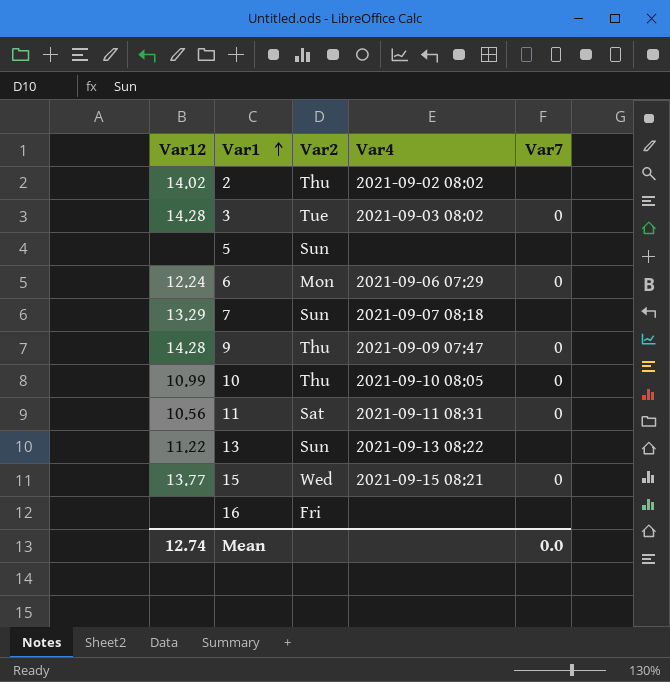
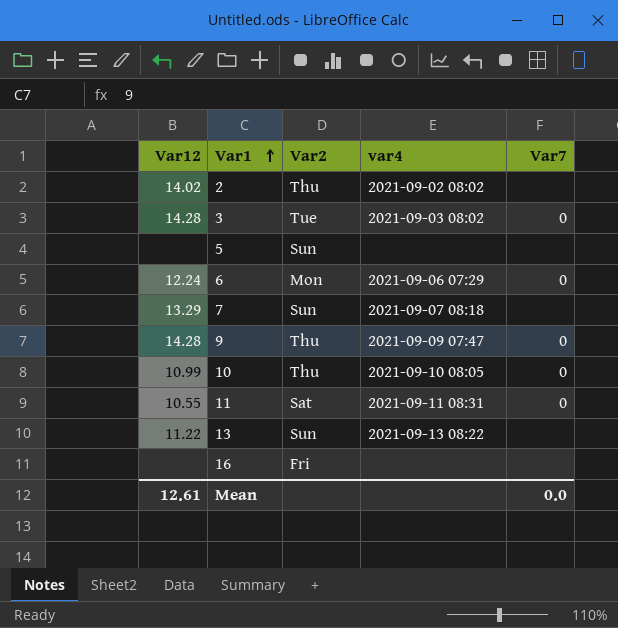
column name: Var4 -> var4
row 15: 13.77 | Wed | 2021-09-15 08:21 | 0 -> none
11 | Var12: 10.56 -> 10.55
Mean | Var12: 12.74 -> 12.61

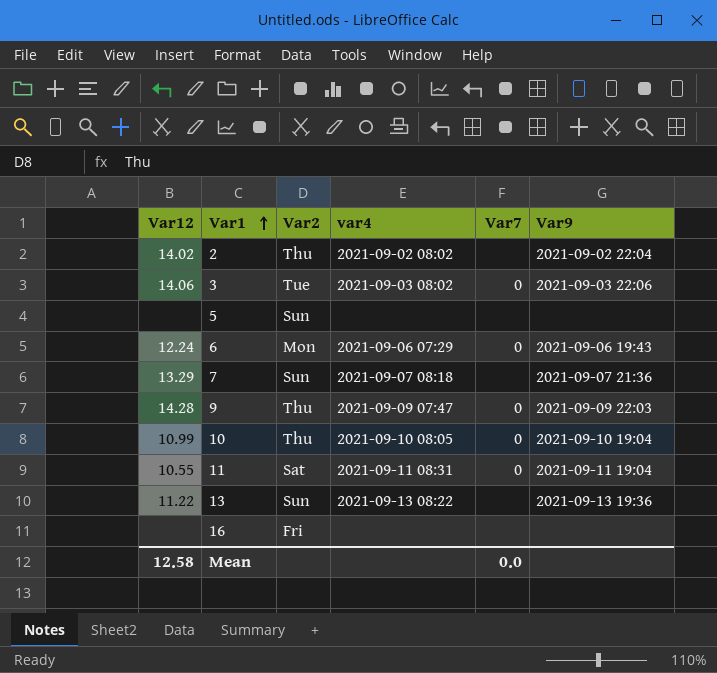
column Var9 | position: none -> 6
3 | Var12: 14.28 -> 14.06
Mean | Var12: 12.61 -> 12.58

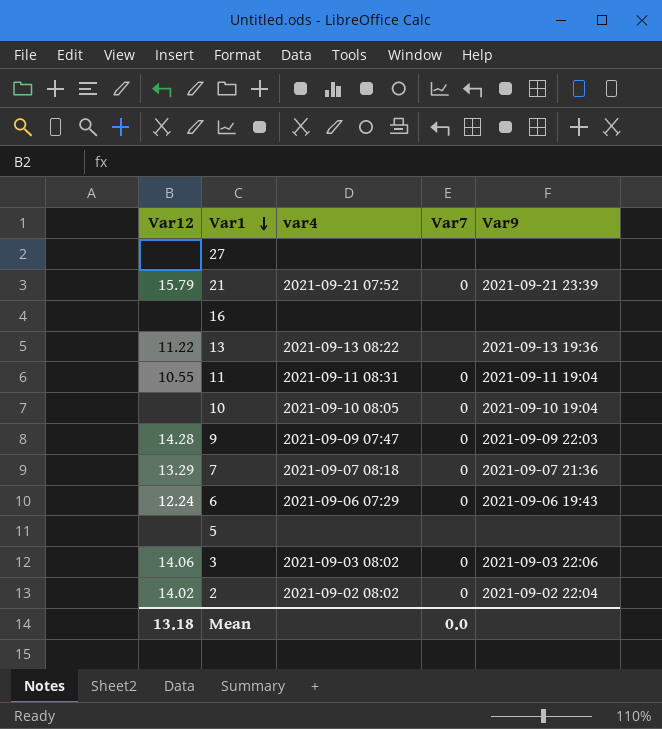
row order: Var1 ascending -> Var1 descending
column Var2 | position: 3 -> none
row 27: none -> none | none | none | none
row 21: none -> 15.79 | 2021-09-21 07:52 | 0 | 2021-09-21 23:39
10 | Var12: 10.99 -> none
7 | Var7: none -> 0
2 | Var7: none -> 0
Mean | Var12: 12.58 -> 13.18

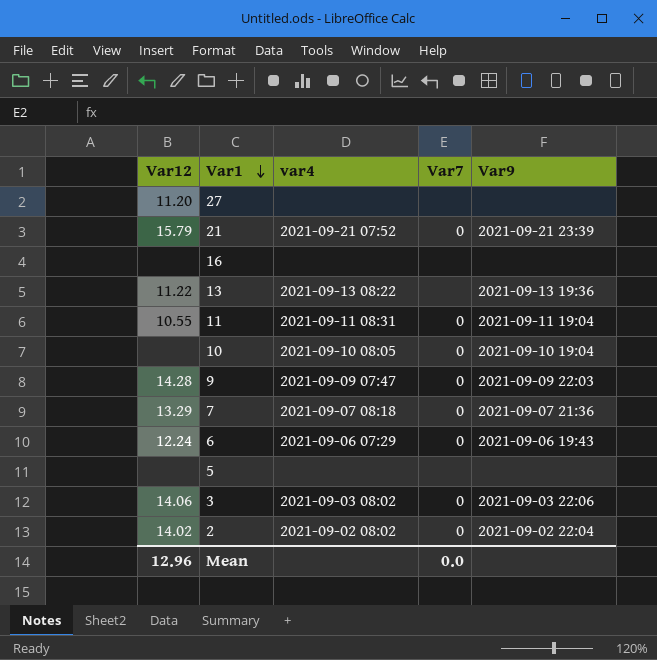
27 | Var12: none -> 11.20
Mean | Var12: 13.18 -> 12.96

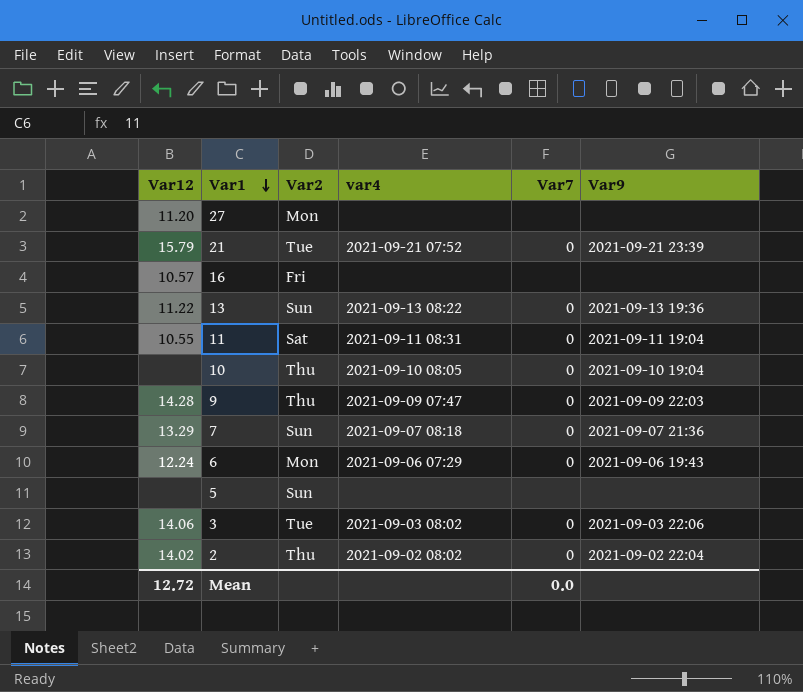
column Var2 | position: none -> 3
16 | Var12: none -> 10.57
13 | Var7: none -> 0
Mean | Var12: 12.96 -> 12.72

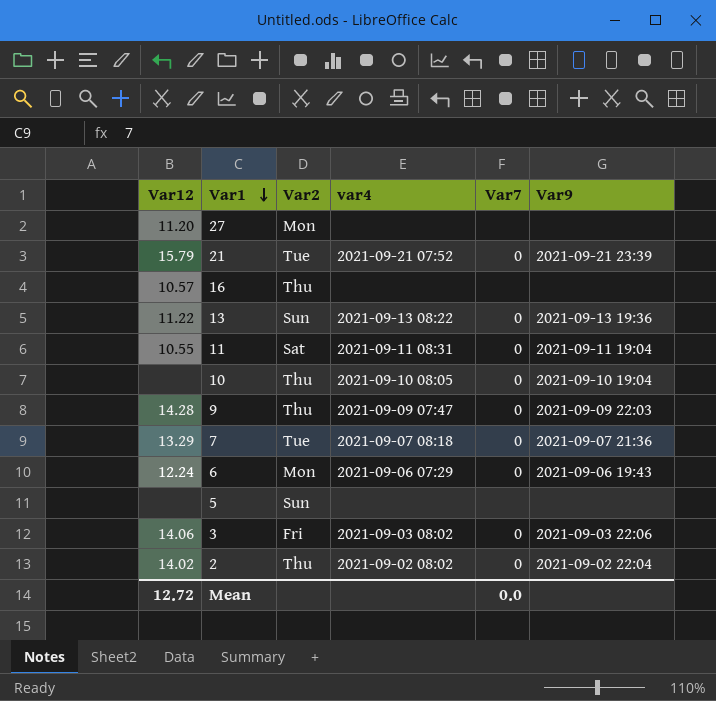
16 | Var2: Fri -> Thu
7 | Var2: Sun -> Tue
3 | Var2: Tue -> Fri

